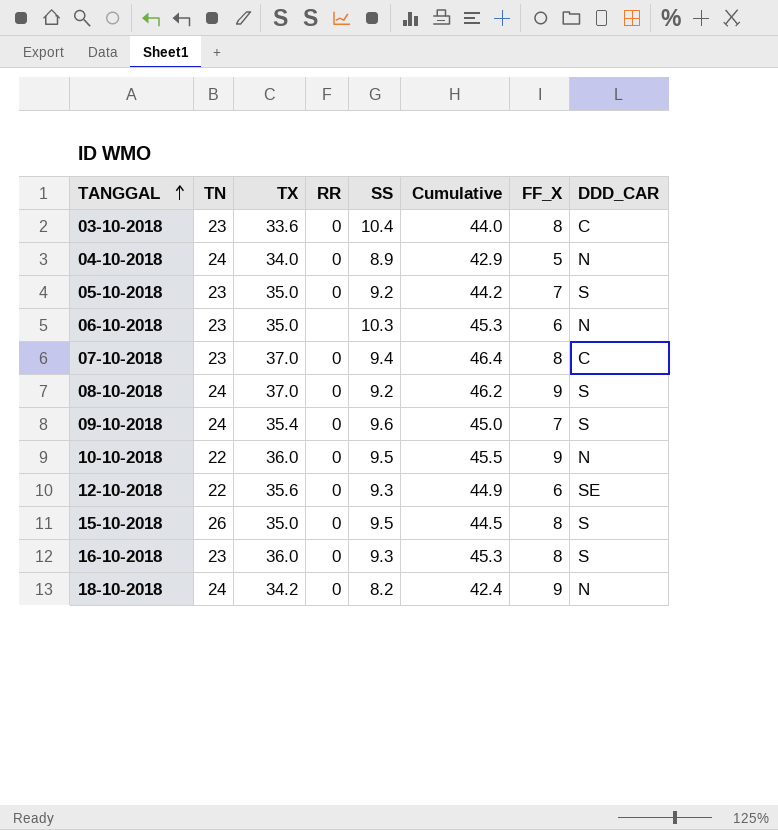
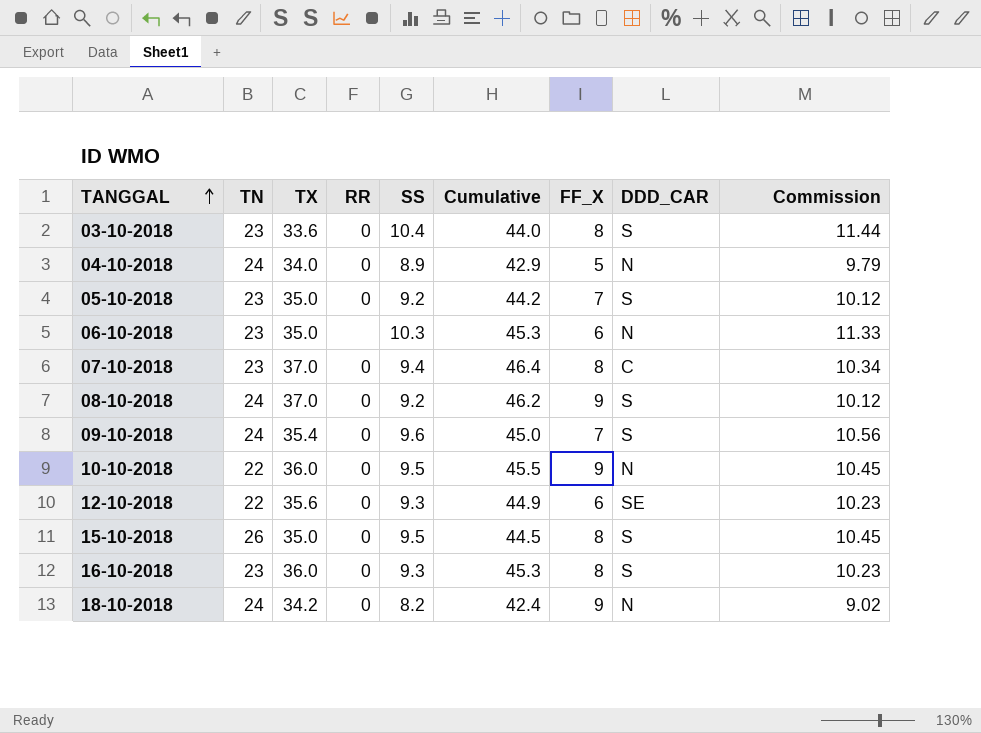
column Commission | formula: none -> [SS] * 1.1
03-10-2018 | DDD_CAR: C -> S

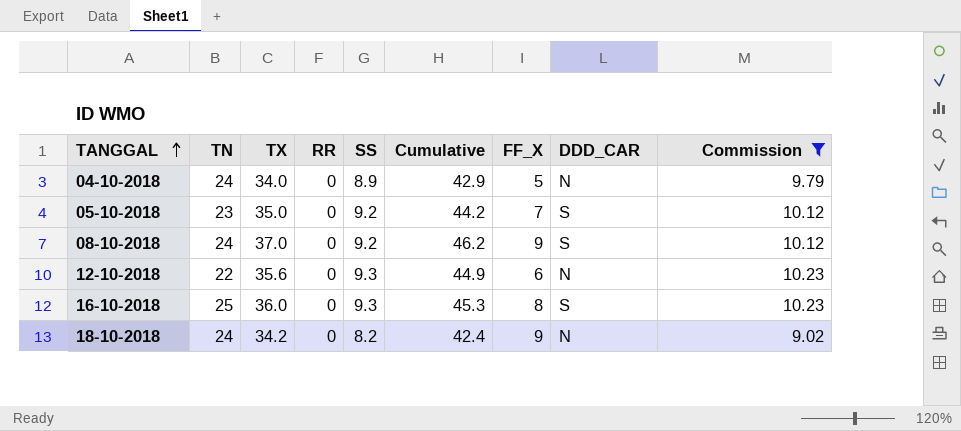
filter: none -> Commission <= 10.23
12-10-2018 | DDD_CAR: SE -> N
16-10-2018 | TN: 23 -> 25

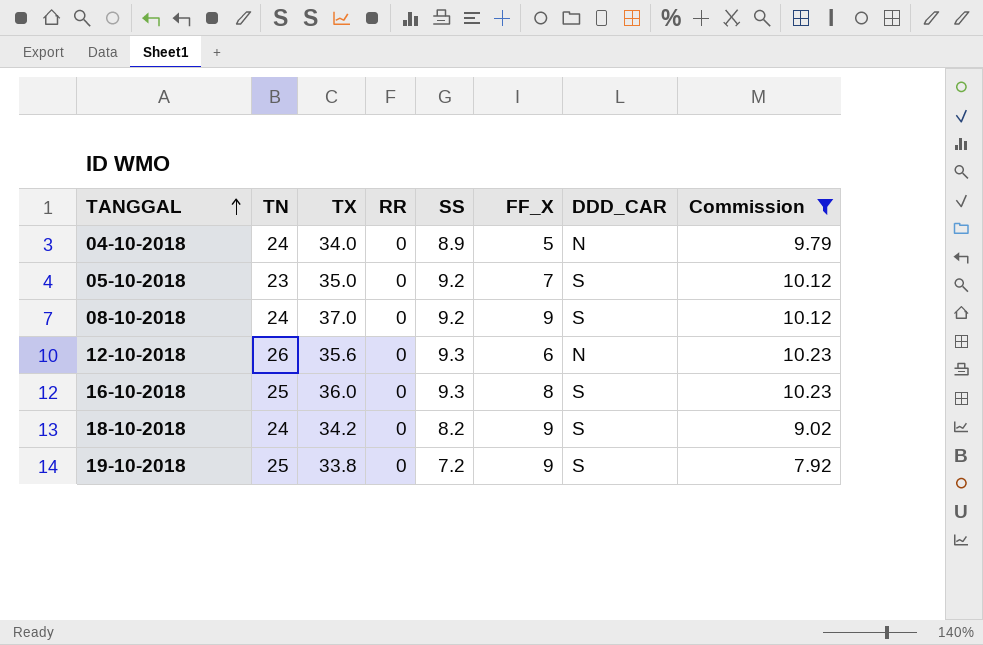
column Cumulative | formula: [TX] + [SS] -> none
12-10-2018 | TN: 22 -> 26
18-10-2018 | DDD_CAR: N -> S
row 19-10-2018: none -> 25 | 33.8 | 0 | 7.2 | 9 | S | 7.92

